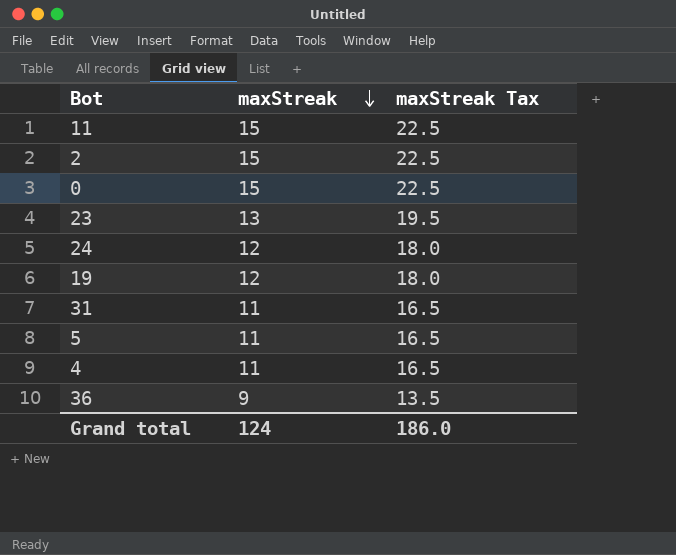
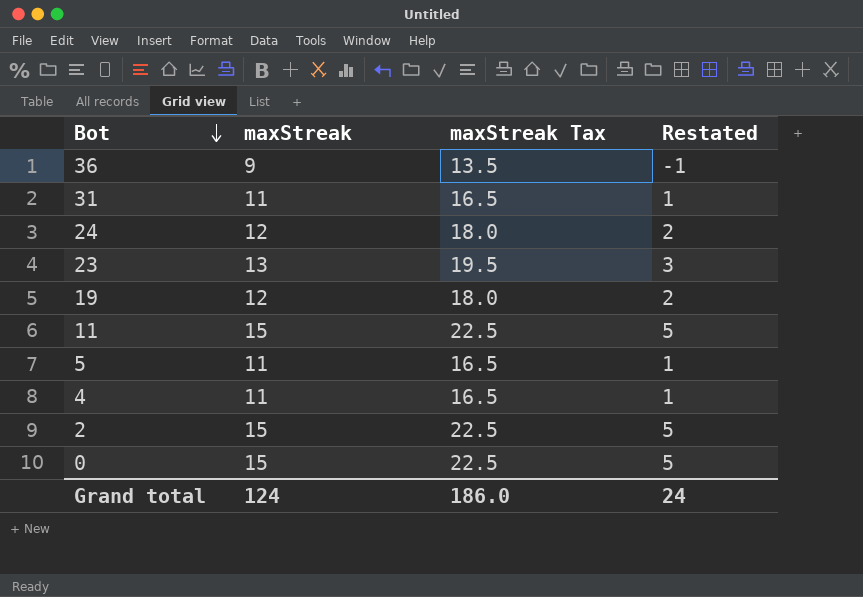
row order: maxStreak descending -> Bot descending
column Restated | formula: none -> [maxStreak] - 10

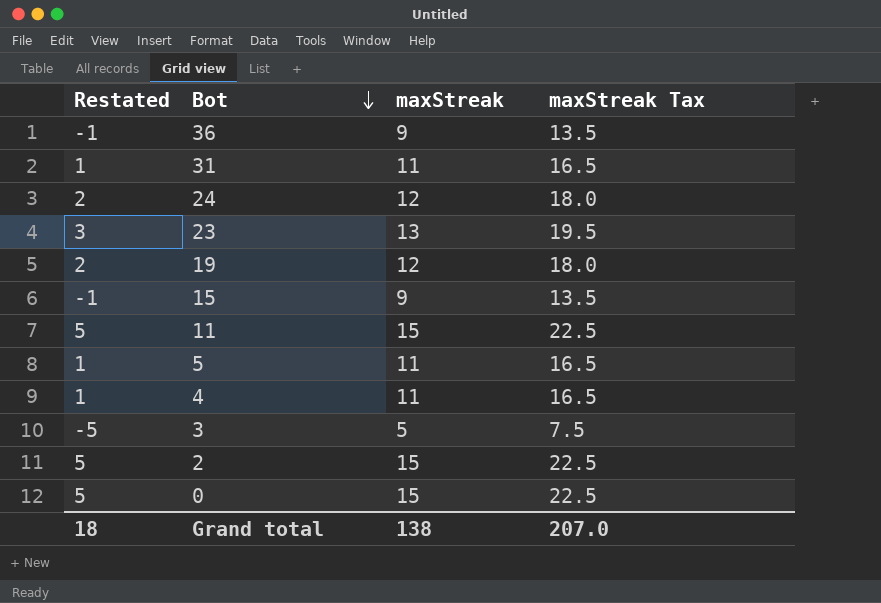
column Restated | position: 4 -> 1
row 15: none -> -1 | 9 | 13.5
row 3: none -> -5 | 5 | 7.5
Grand total | Restated: 24 -> 18
Grand total | maxStreak: 124 -> 138
Grand total | maxStreak Tax: 186.0 -> 207.0

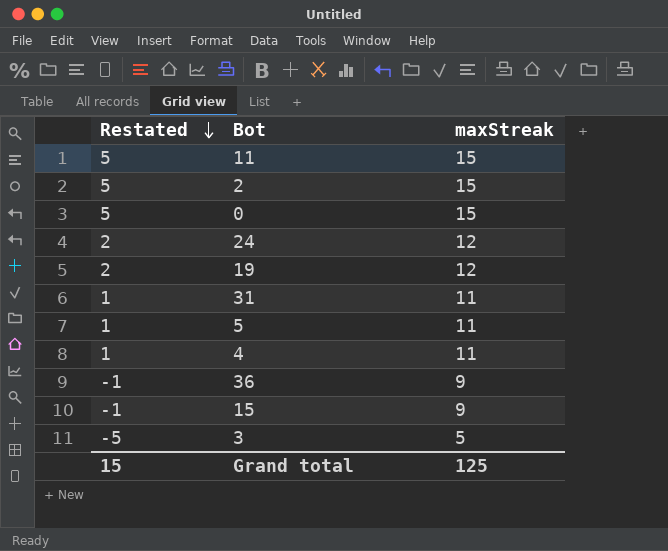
row order: Bot descending -> Restated descending
column maxStreak Tax | formula: [maxStreak] * 1.5 -> none
row 23: 3 | 13 | 19.5 -> none
Grand total | Restated: 18 -> 15
Grand total | maxStreak: 138 -> 125

